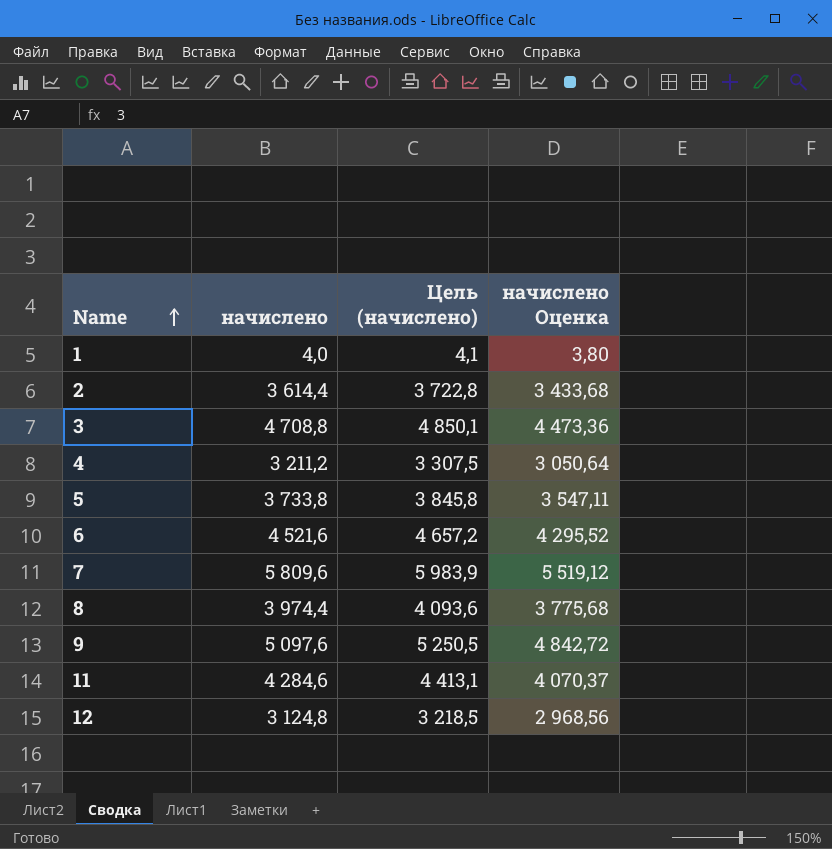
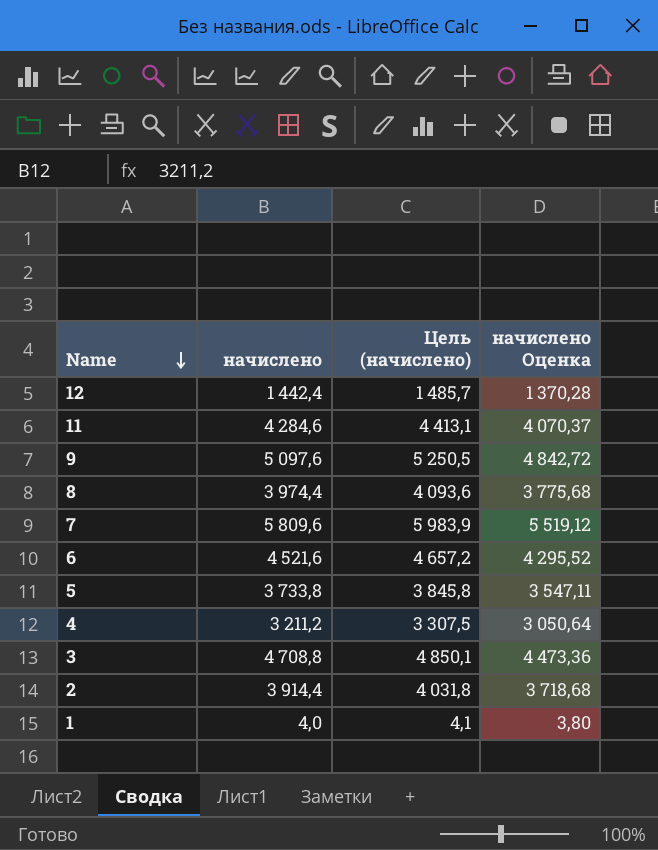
row order: Name ascending -> Name descending
12 | начислено: 3 124,8 -> 1 442,4
12 | Цель (начислено): 3 218,5 -> 1 485,7
12 | начислено Оценка: 2 968,56 -> 1 370,28
2 | начислено: 3 614,4 -> 3 914,4
2 | Цель (начислено): 3 722,8 -> 4 031,8
2 | начислено Оценка: 3 433,68 -> 3 718,68

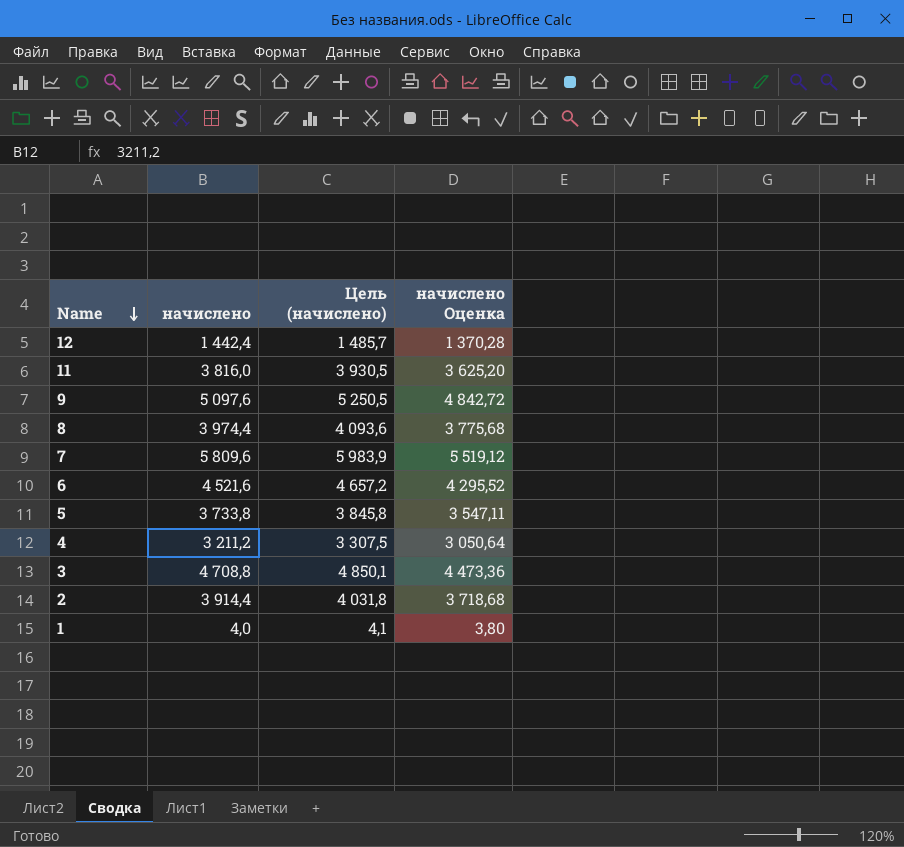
11 | начислено: 4 284,6 -> 3 816,0
11 | Цель (начислено): 4 413,1 -> 3 930,5
11 | начислено Оценка: 4 070,37 -> 3 625,20

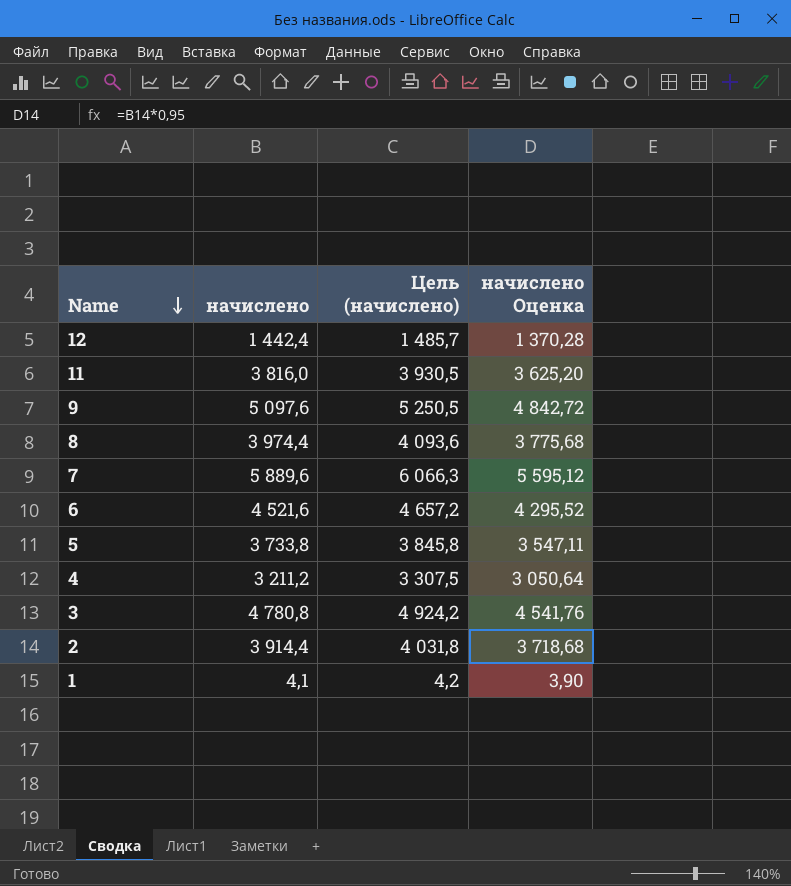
7 | начислено: 5 809,6 -> 5 889,6
7 | Цель (начислено): 5 983,9 -> 6 066,3
7 | начислено Оценка: 5 519,12 -> 5 595,12
3 | начислено: 4 708,8 -> 4 780,8
3 | Цель (начислено): 4 850,1 -> 4 924,2
3 | начислено Оценка: 4 473,36 -> 4 541,76
1 | начислено: 4,0 -> 4,1
1 | Цель (начислено): 4,1 -> 4,2
1 | начислено Оценка: 3,80 -> 3,90

